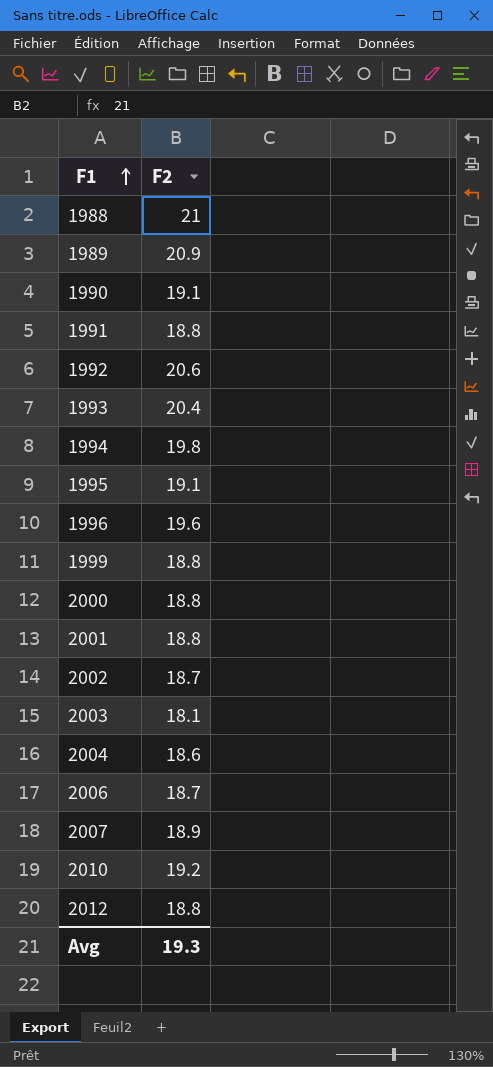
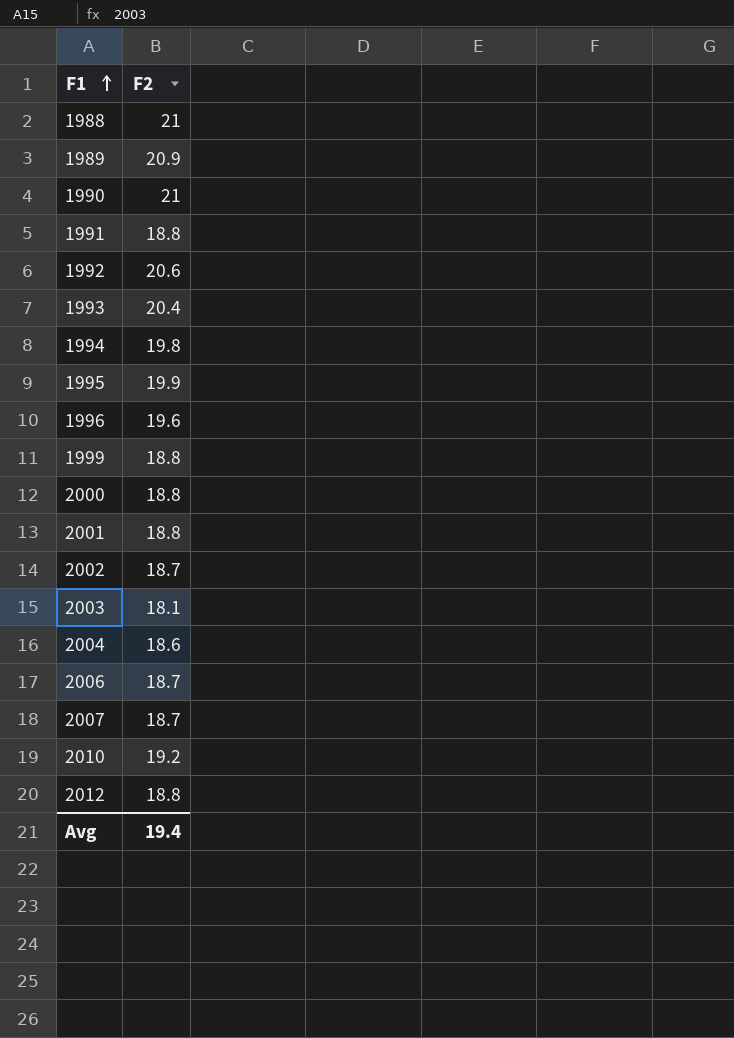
1990 | F2: 19.1 -> 21
1995 | F2: 19.1 -> 19.9
2007 | F2: 18.9 -> 18.7
Avg | F2: 19.3 -> 19.4

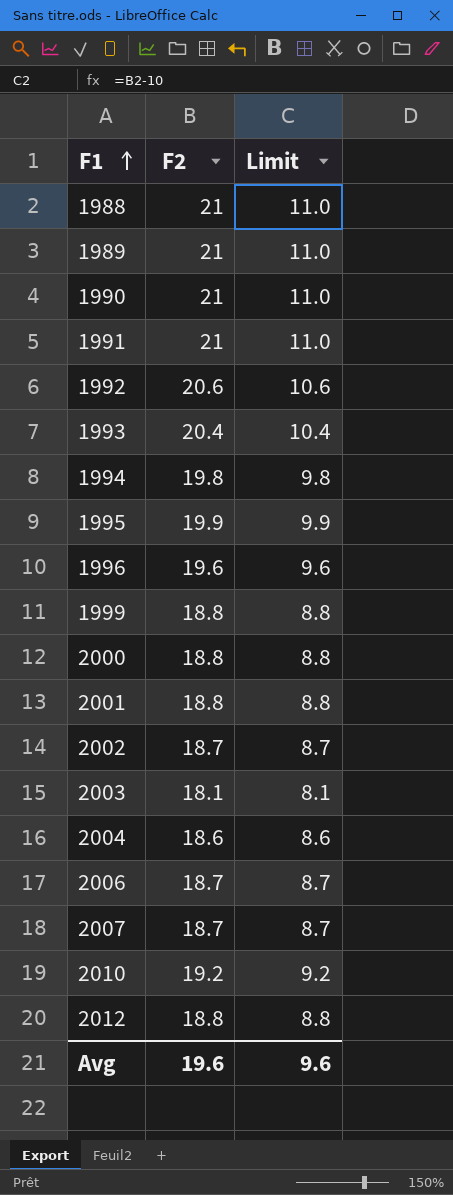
column Limit | formula: none -> [F2] - 10
1989 | F2: 20.9 -> 21
1991 | F2: 18.8 -> 21
Avg | F2: 19.4 -> 19.6

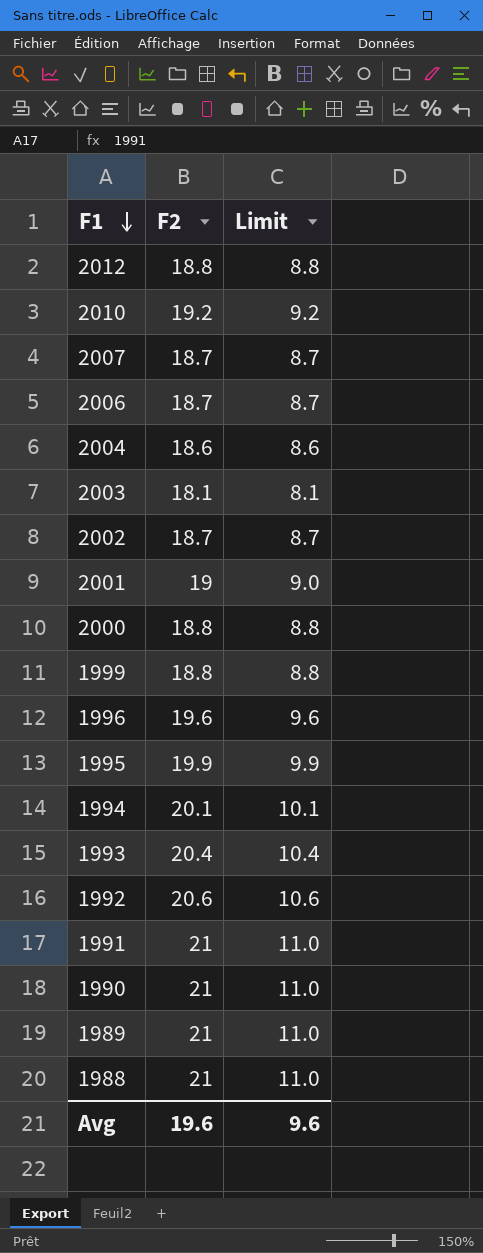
row order: F1 ascending -> F1 descending
2001 | F2: 18.8 -> 19
2001 | Limit: 8.8 -> 9.0
1994 | F2: 19.8 -> 20.1
1994 | Limit: 9.8 -> 10.1

